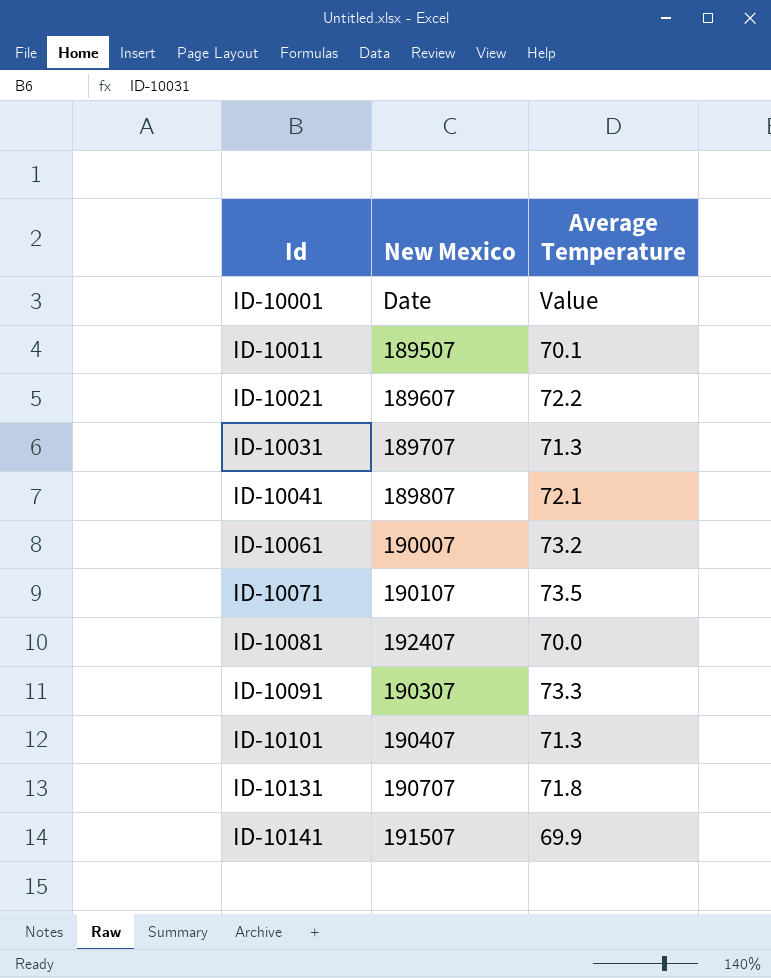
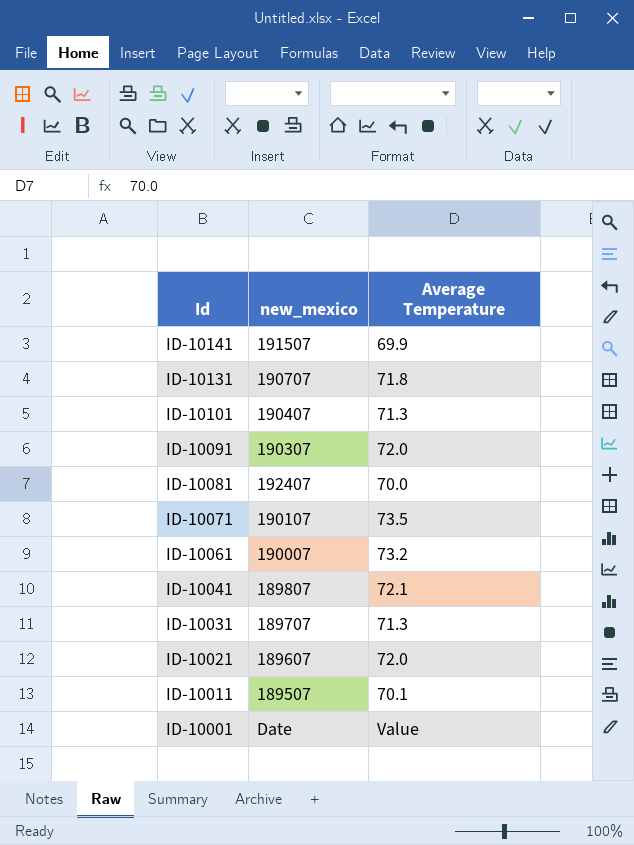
row order: Id ascending -> Id descending
column name: New Mexico -> new_mexico
ID-10091 | Average Temperature: 73.3 -> 72.0
ID-10021 | Average Temperature: 72.2 -> 72.0

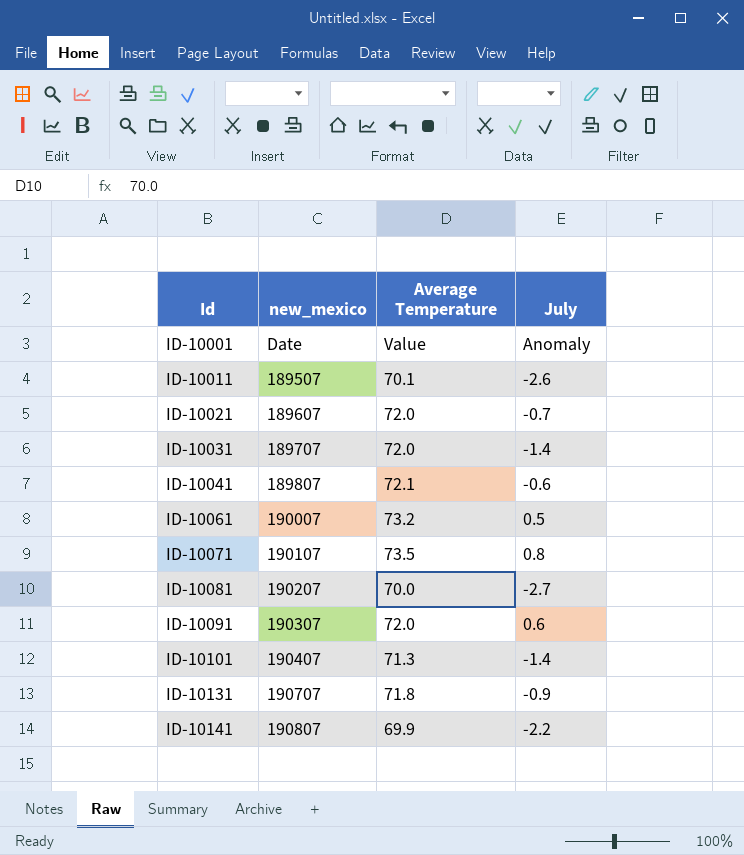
row order: Id descending -> Id ascending
column July | position: none -> 4
ID-10031 | Average Temperature: 71.3 -> 72.0
ID-10081 | new_mexico: 192407 -> 190207
ID-10141 | new_mexico: 191507 -> 190807

